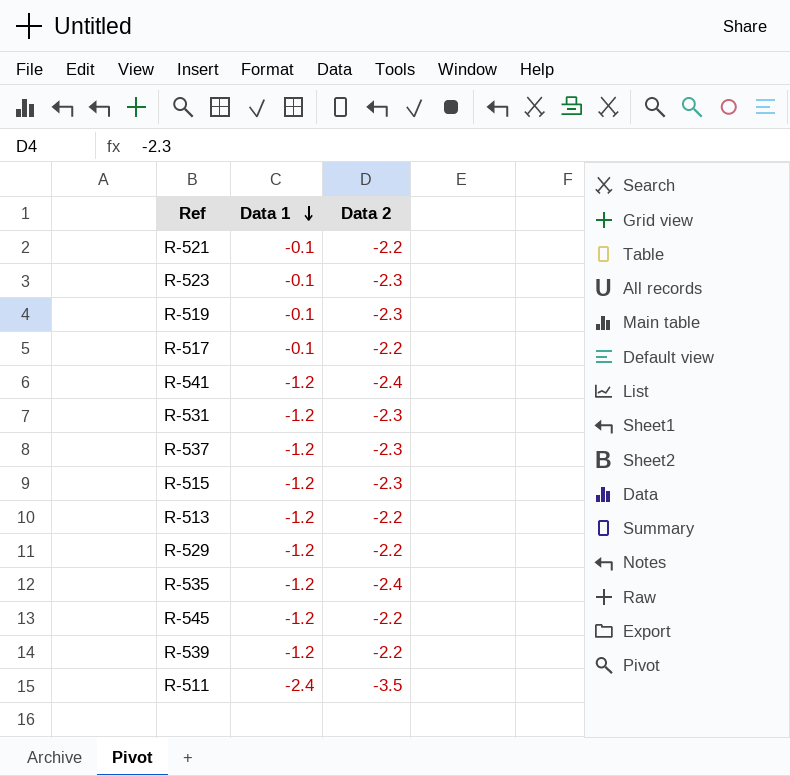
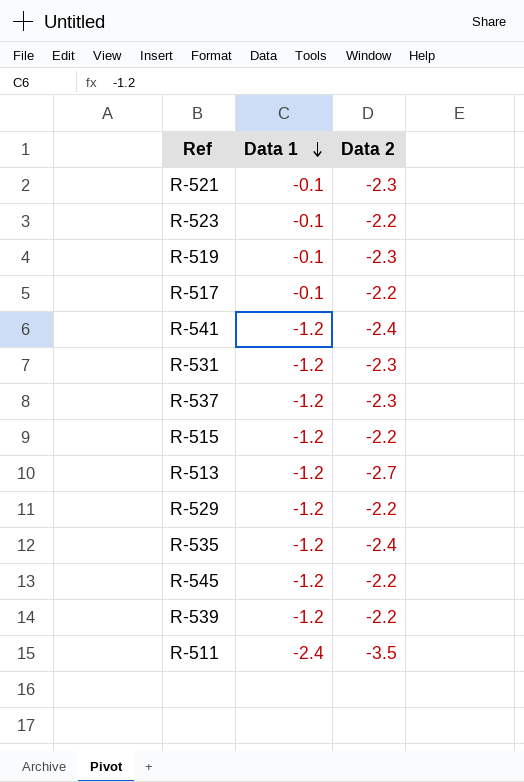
R-521 | Data 2: -2.2 -> -2.3
R-523 | Data 2: -2.3 -> -2.2
R-515 | Data 2: -2.3 -> -2.2
R-513 | Data 2: -2.2 -> -2.7

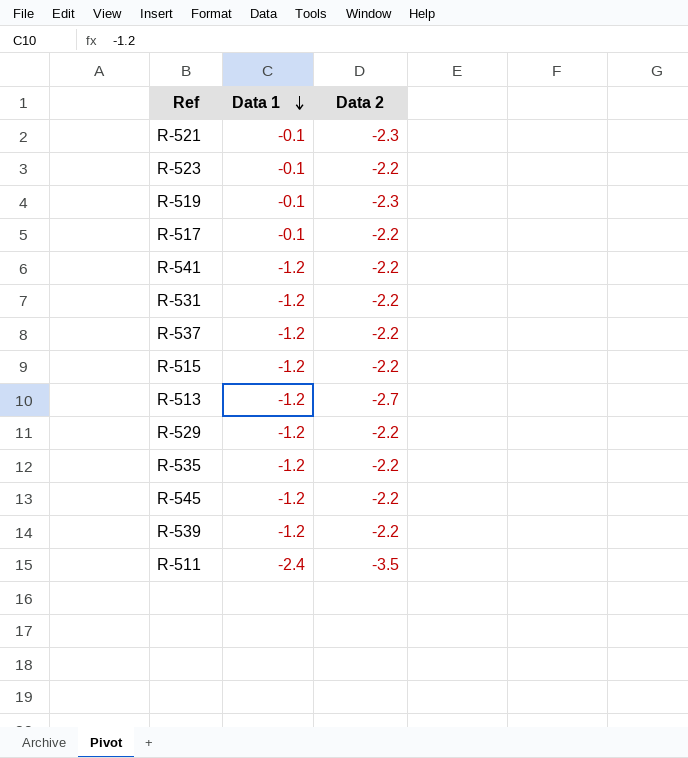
R-541 | Data 2: -2.4 -> -2.2
R-531 | Data 2: -2.3 -> -2.2
R-537 | Data 2: -2.3 -> -2.2
R-535 | Data 2: -2.4 -> -2.2

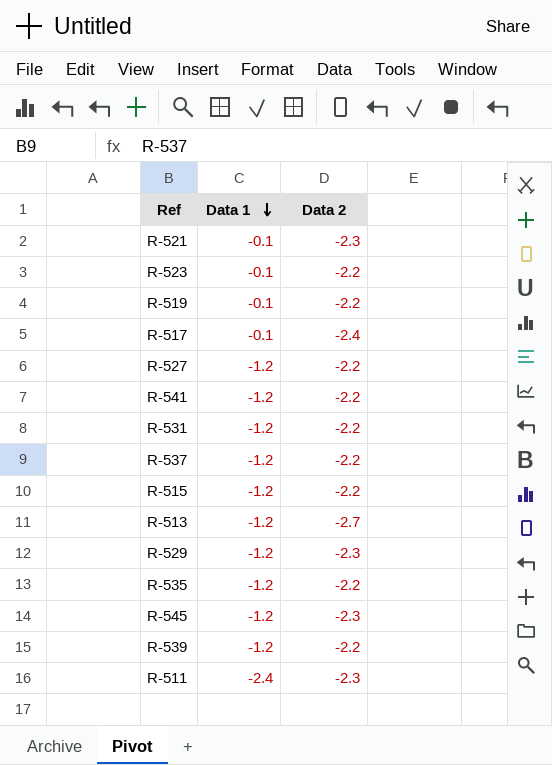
R-519 | Data 2: -2.3 -> -2.2
R-517 | Data 2: -2.2 -> -2.4
row R-527: none -> -1.2 | -2.2
R-529 | Data 2: -2.2 -> -2.3
R-545 | Data 2: -2.2 -> -2.3
R-511 | Data 2: -3.5 -> -2.3

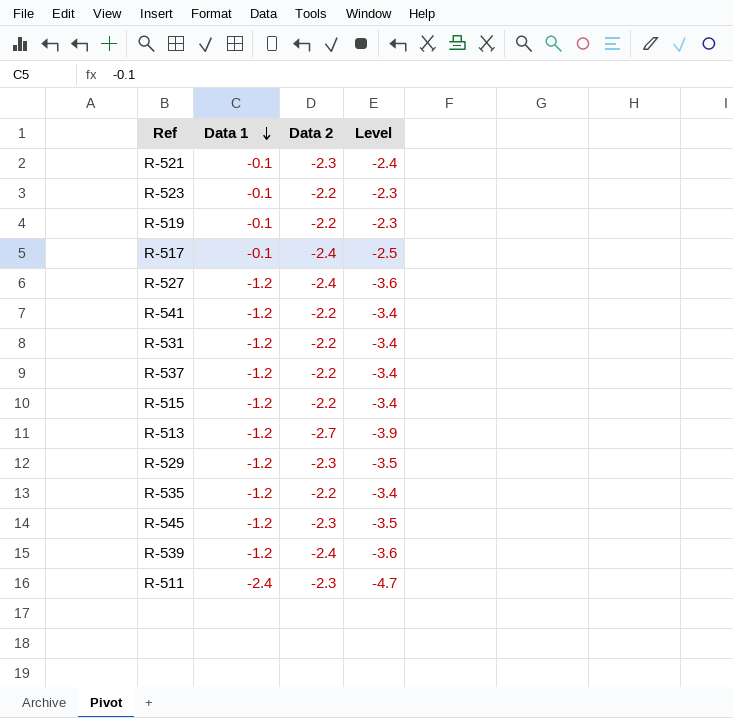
column Level | formula: none -> [Data 1] + [Data 2]
R-527 | Data 2: -2.2 -> -2.4
R-539 | Data 2: -2.2 -> -2.4

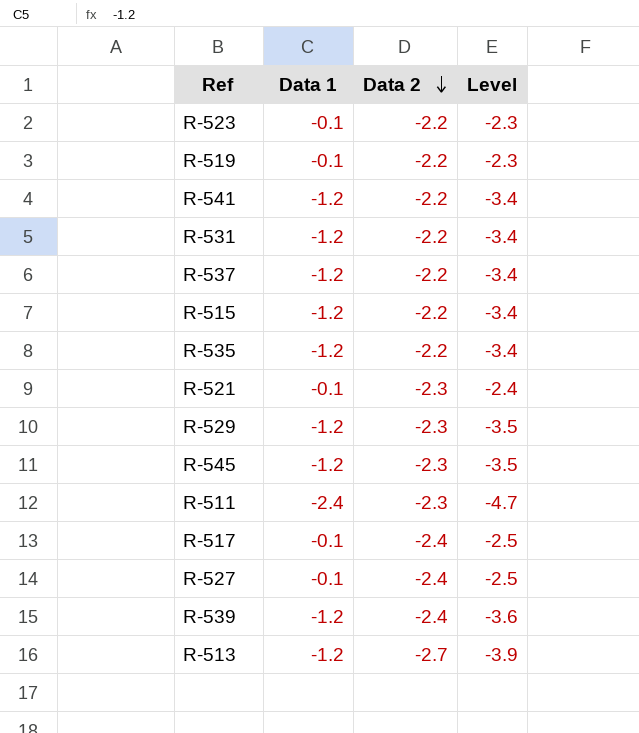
row order: Data 1 descending -> Data 2 descending
R-527 | Data 1: -1.2 -> -0.1
R-527 | Level: -3.6 -> -2.5

